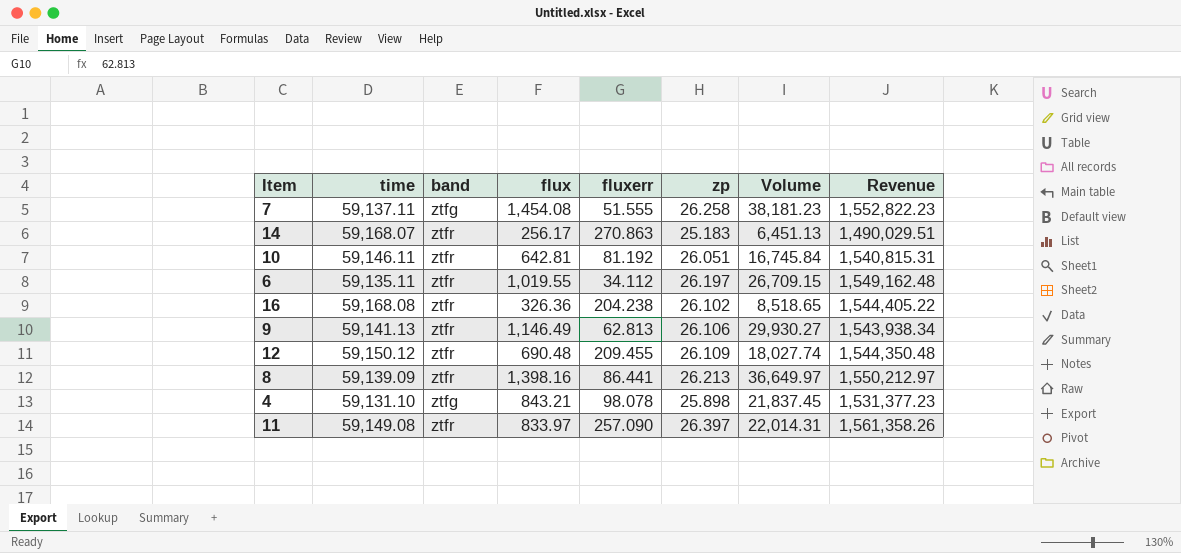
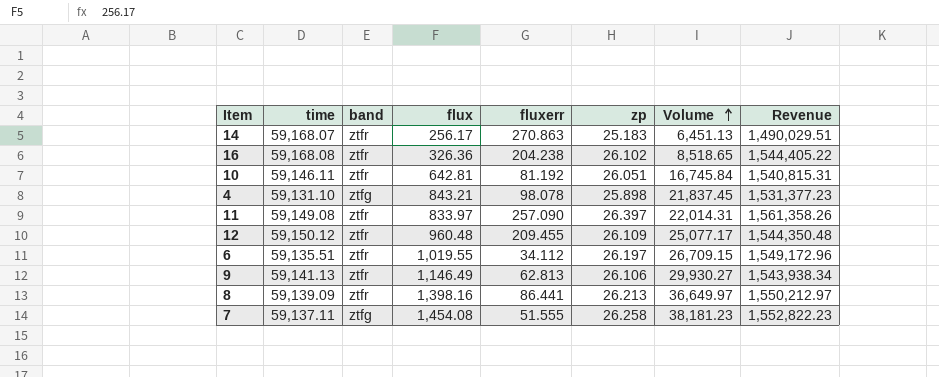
row order: none -> Volume ascending
12 | flux: 690.48 -> 960.48
12 | Volume: 18,027.74 -> 25,077.17
6 | time: 59,135.11 -> 59,135.51
6 | Revenue: 1,549,162.48 -> 1,549,172.96

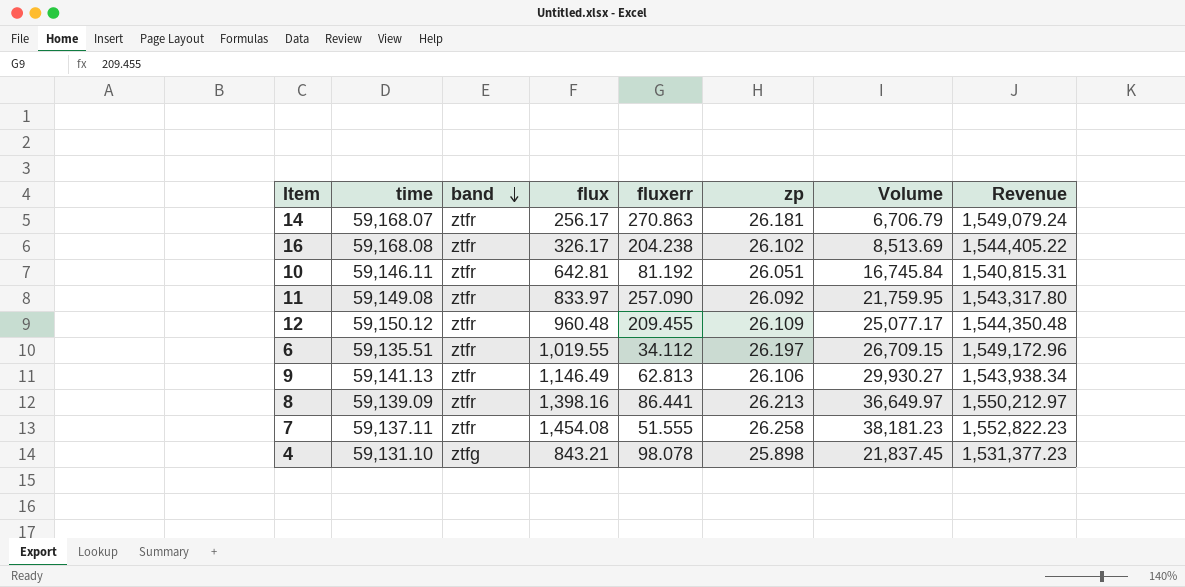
row order: Volume ascending -> band descending
14 | zp: 25.183 -> 26.181
14 | Volume: 6,451.13 -> 6,706.79
14 | Revenue: 1,490,029.51 -> 1,549,079.24
16 | flux: 326.36 -> 326.17
16 | Volume: 8,518.65 -> 8,513.69
11 | zp: 26.397 -> 26.092
11 | Volume: 22,014.31 -> 21,759.95
11 | Revenue: 1,561,358.26 -> 1,543,317.80
7 | band: ztfg -> ztfr

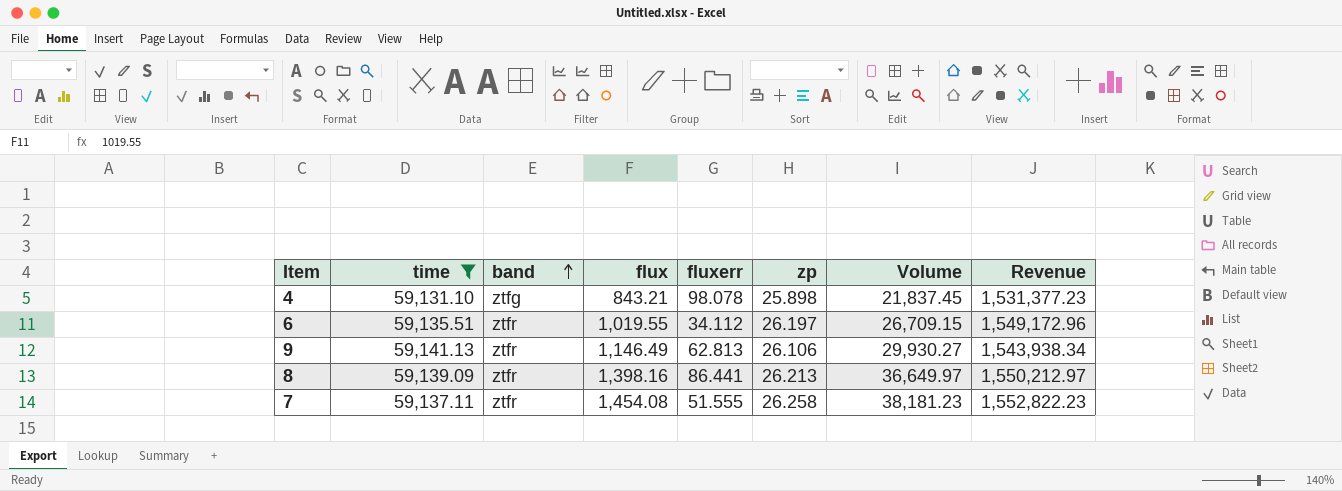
filter: none -> time <= 59,141.13
row order: band descending -> band ascending

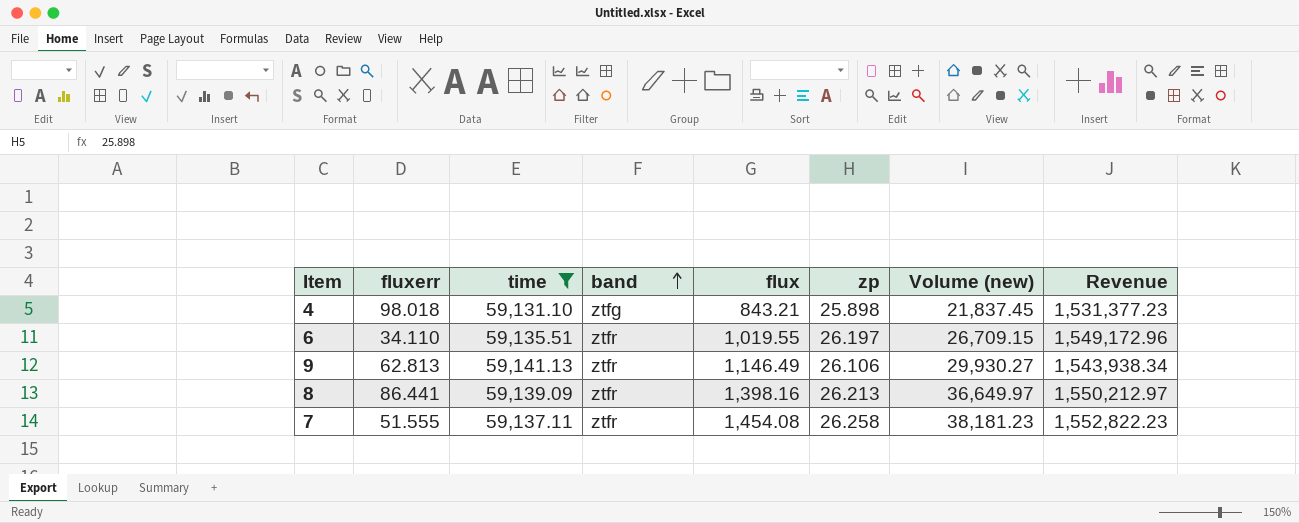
column fluxerr | position: 5 -> 2
column name: Volume -> Volume (new)
4 | fluxerr: 98.078 -> 98.018
6 | fluxerr: 34.112 -> 34.110

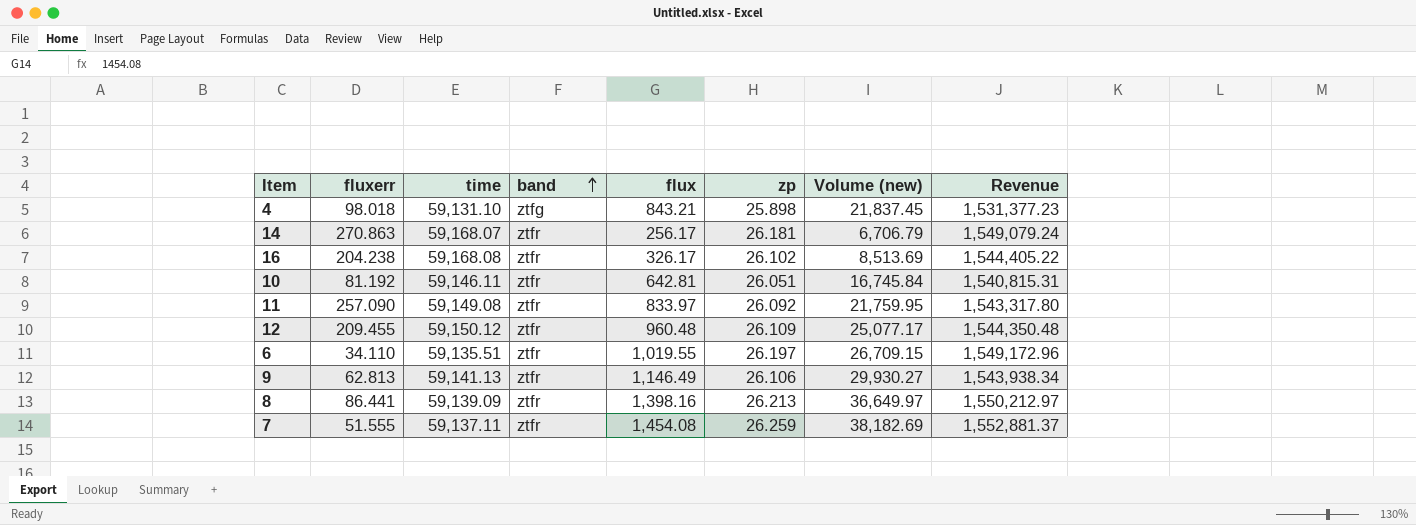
filter: time <= 59,141.13 -> none
7 | zp: 26.258 -> 26.259
7 | Volume (new): 38,181.23 -> 38,182.69
7 | Revenue: 1,552,822.23 -> 1,552,881.37

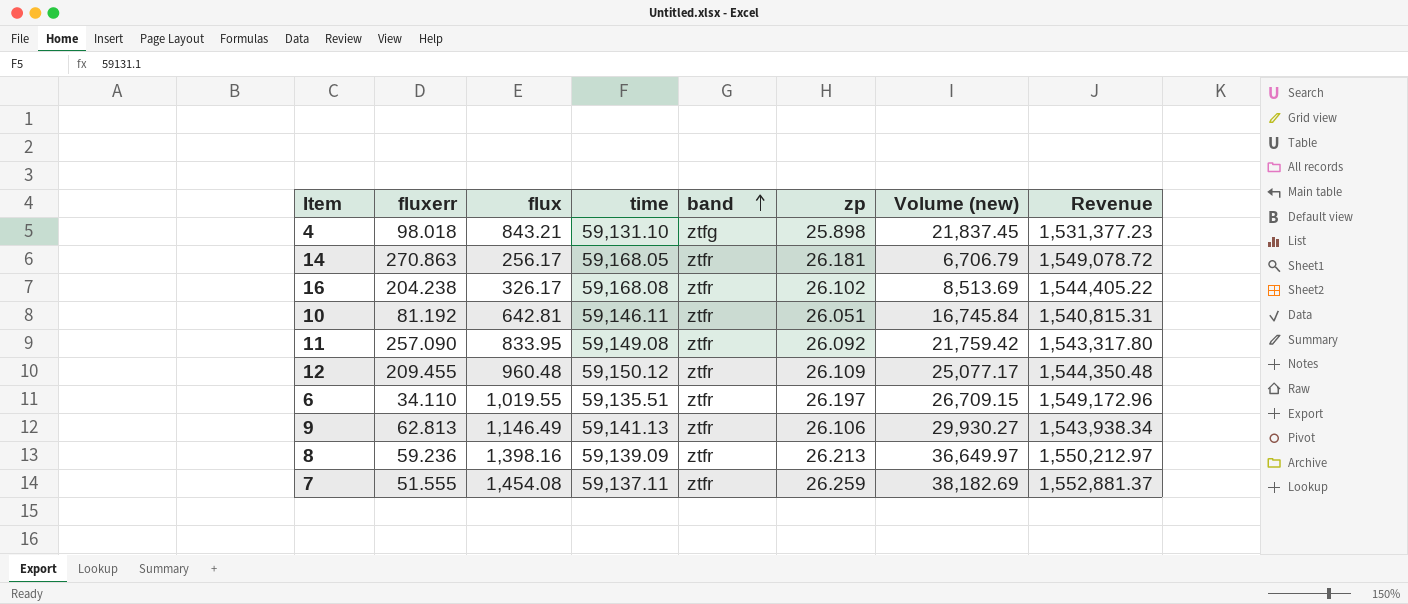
column flux | position: 5 -> 3
14 | time: 59,168.07 -> 59,168.05
14 | Revenue: 1,549,079.24 -> 1,549,078.72
11 | flux: 833.97 -> 833.95
11 | Volume (new): 21,759.95 -> 21,759.42
8 | fluxerr: 86.441 -> 59.236

